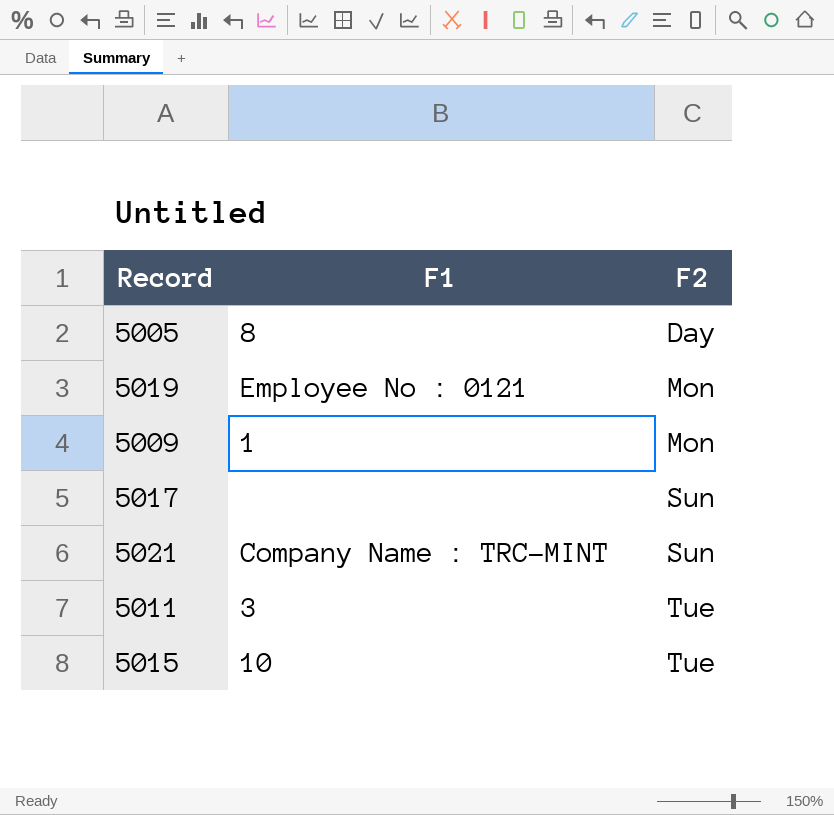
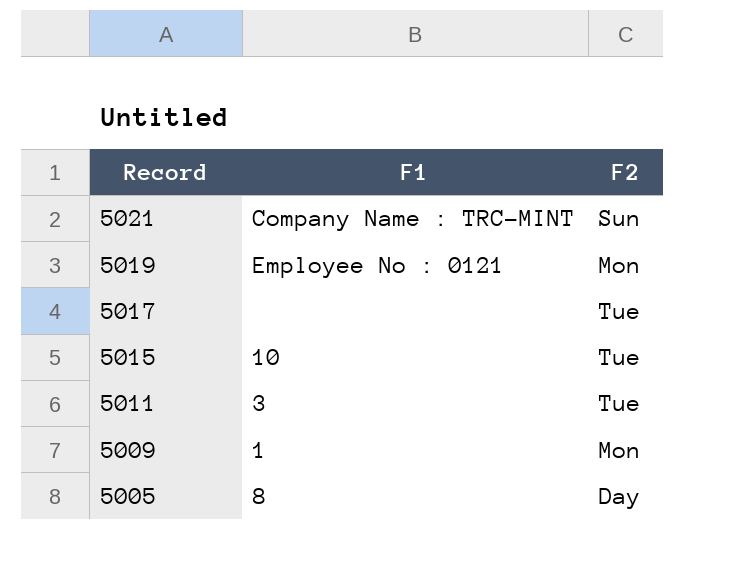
row order: F2 ascending -> Record descending
5017 | F2: Sun -> Tue

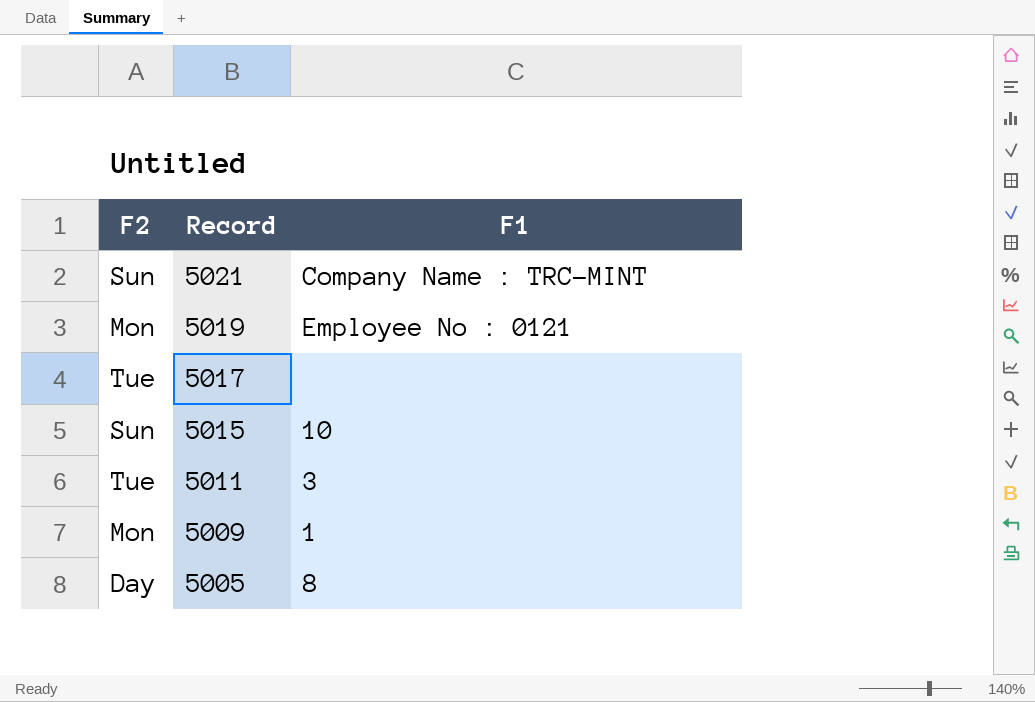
column F2 | position: 3 -> 1
5015 | F2: Tue -> Sun

